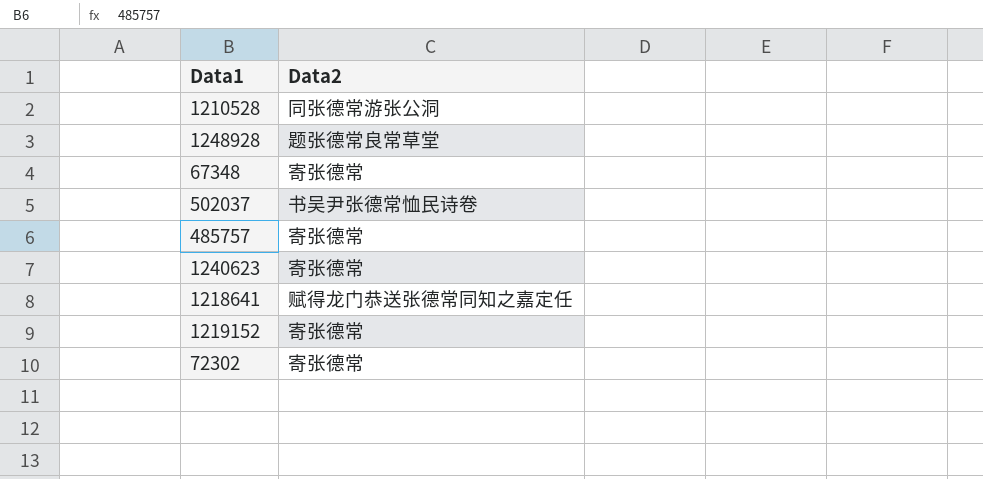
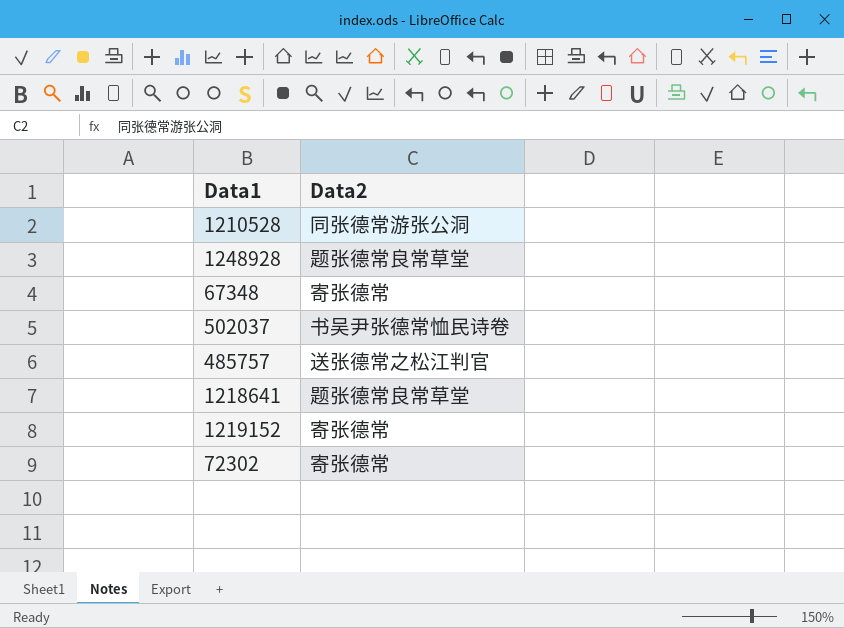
row 1240623: 寄张德常 -> none
485757 | Data2: 寄张德常 -> 送张德常之松江判官
1218641 | Data2: 赋得龙门恭送张德常同知之嘉定任 -> 题张德常良常草堂

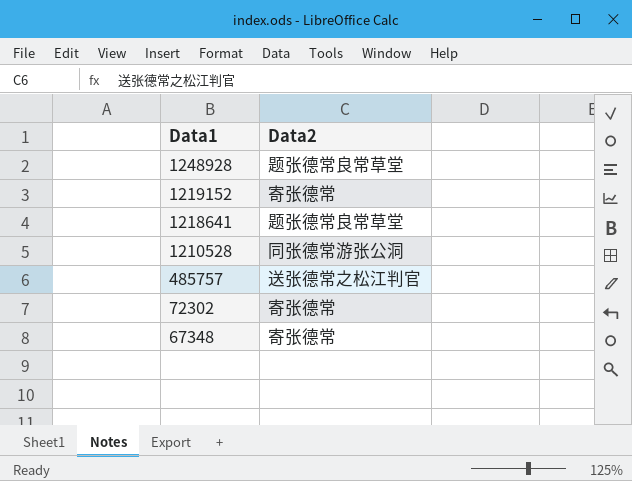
row order: none -> Data1 descending
row 502037: 书吴尹张德常恤民诗卷 -> none

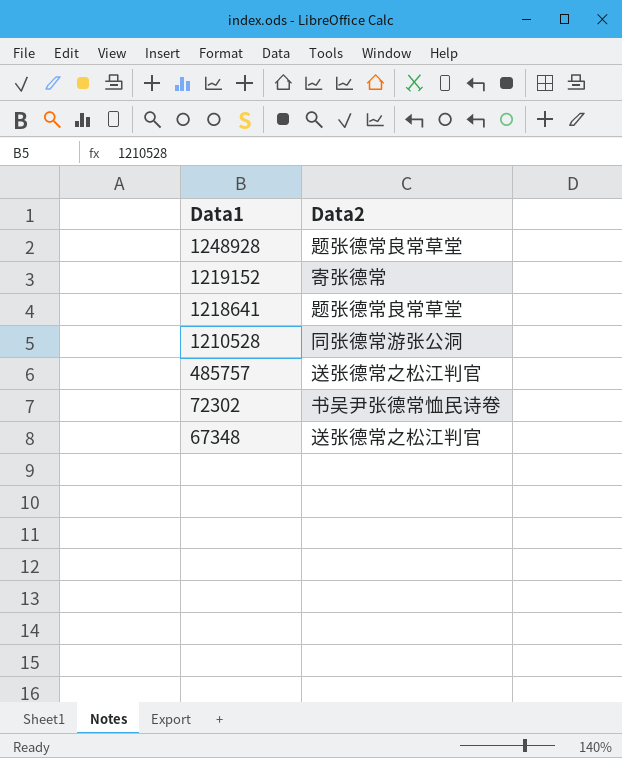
72302 | Data2: 寄张德常 -> 书吴尹张德常恤民诗卷
67348 | Data2: 寄张德常 -> 送张德常之松江判官

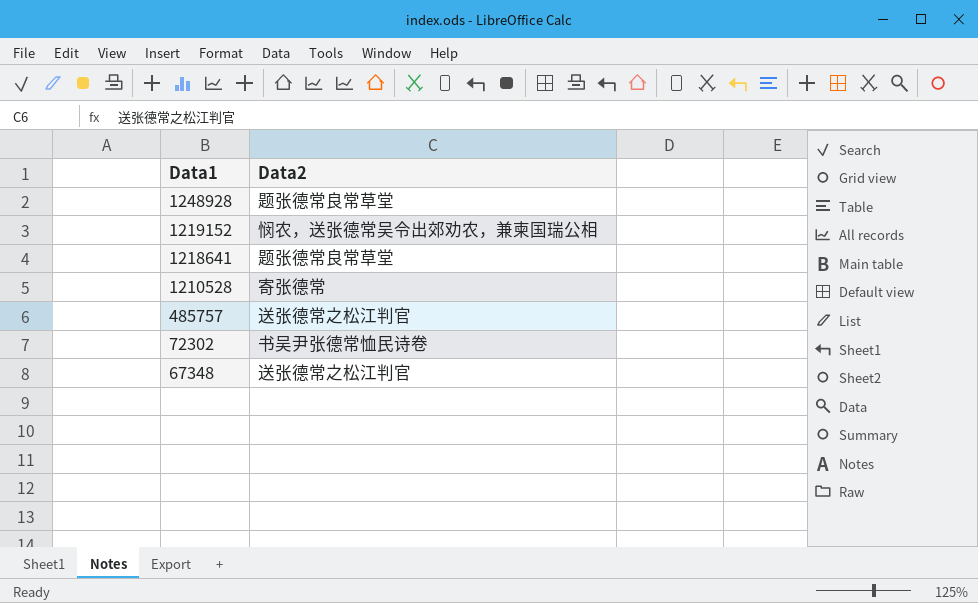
1219152 | Data2: 寄张德常 -> 悯农，送张德常吴令出郊劝农，兼柬国瑞公相
1210528 | Data2: 同张德常游张公洞 -> 寄张德常

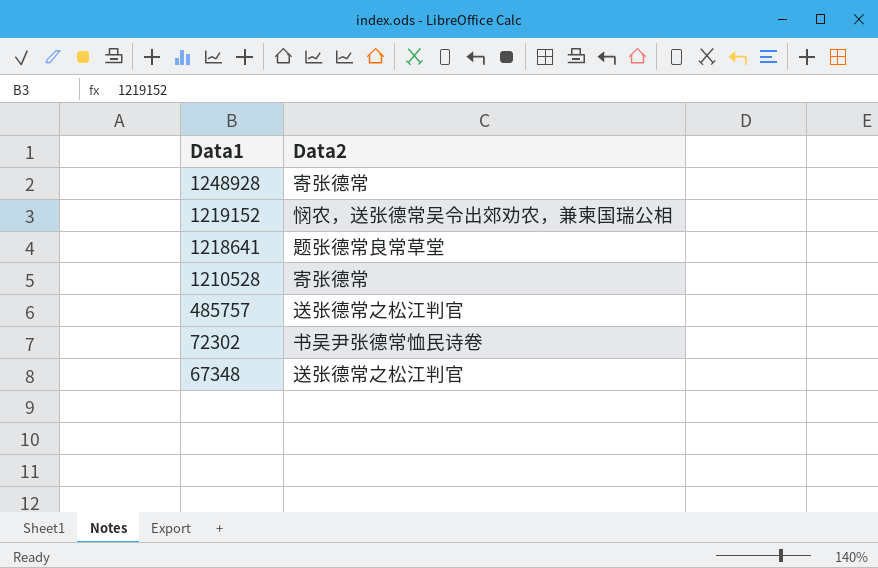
1248928 | Data2: 题张德常良常草堂 -> 寄张德常

